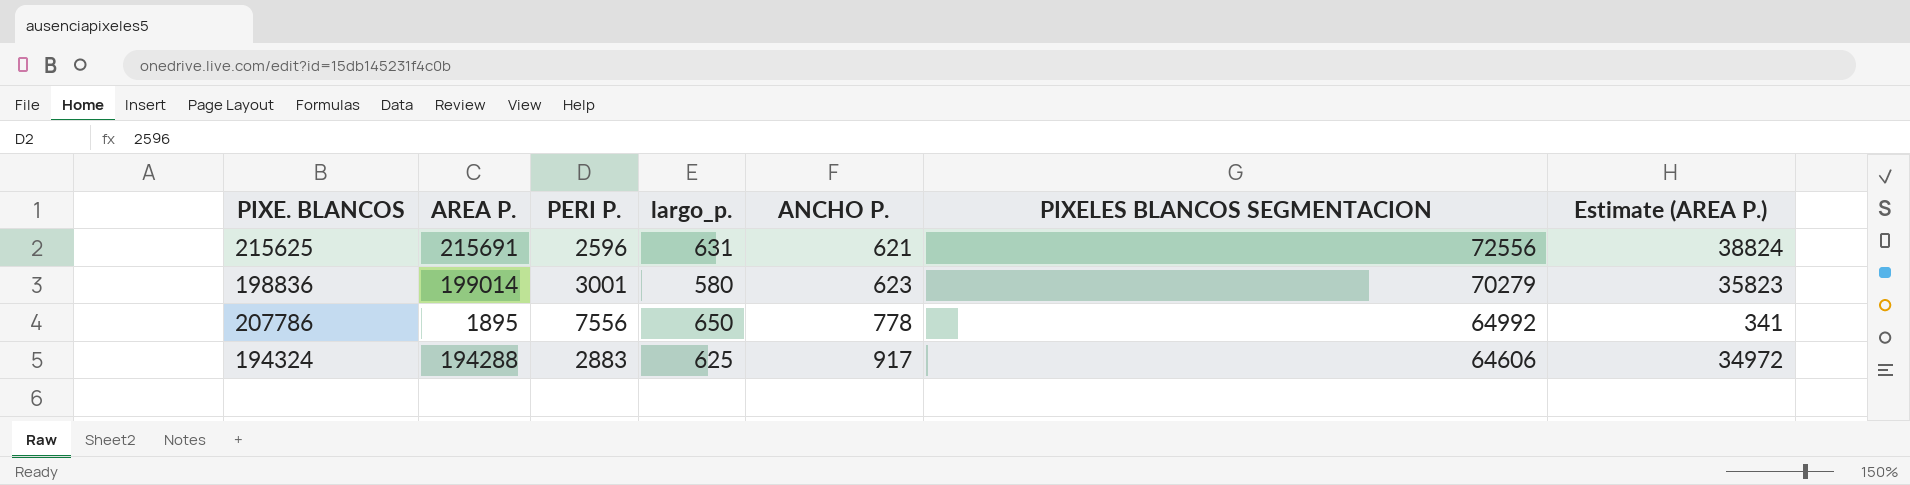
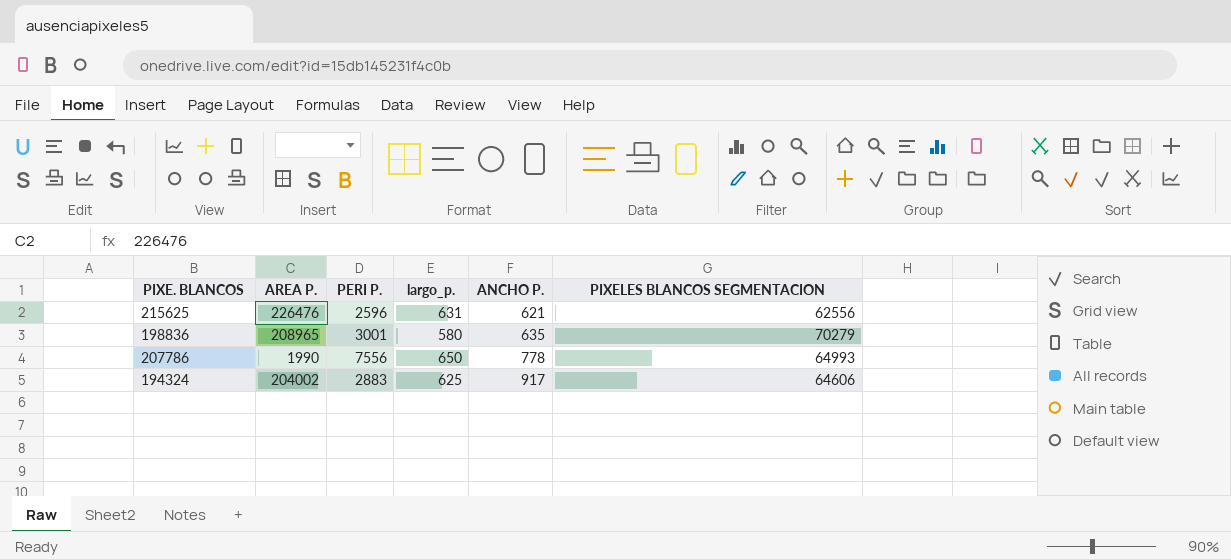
column Estimate (AREA P.) | formula: [AREA P.] * 0.18 -> none
215625 | AREA P.: 215691 -> 226476
215625 | PIXELES BLANCOS SEGMENTACION: 72556 -> 62556
198836 | AREA P.: 199014 -> 208965
198836 | ANCHO P.: 623 -> 635
207786 | AREA P.: 1895 -> 1990
207786 | PIXELES BLANCOS SEGMENTACION: 64992 -> 64993
194324 | AREA P.: 194288 -> 204002

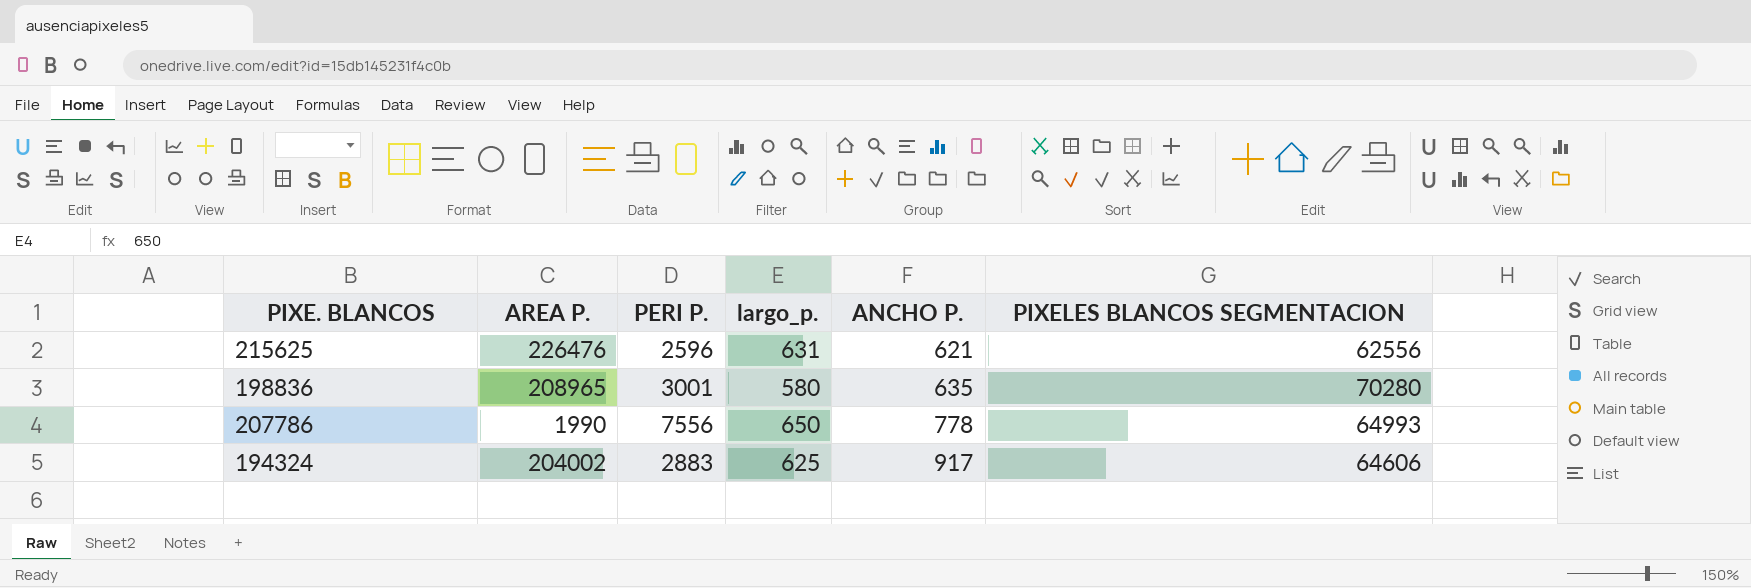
198836 | PIXELES BLANCOS SEGMENTACION: 70279 -> 70280

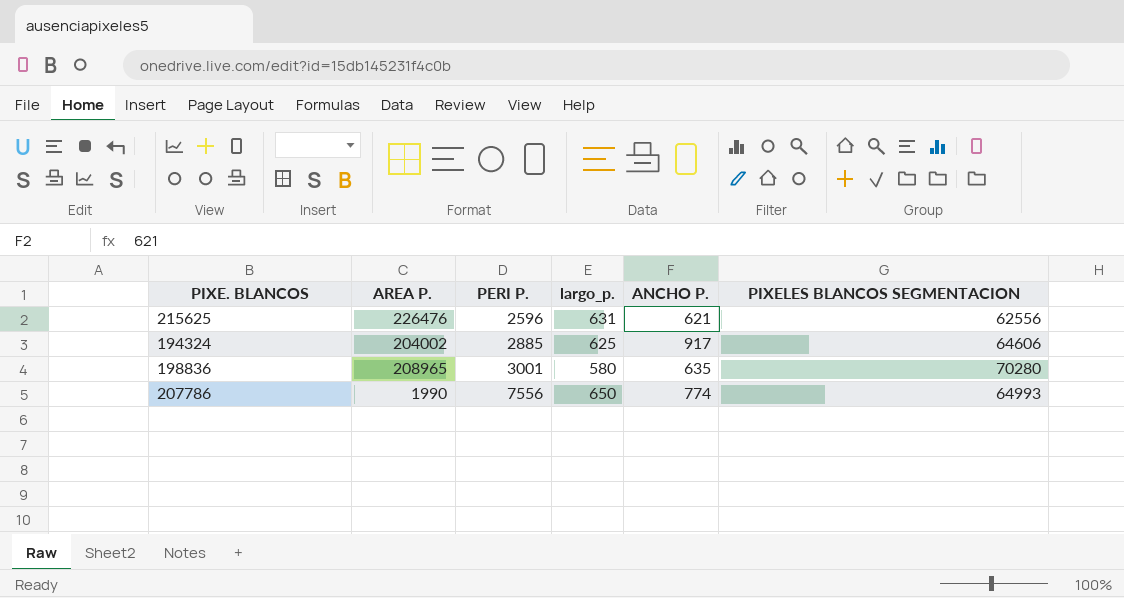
row order: ANCHO P. ascending -> PERI P. ascending
194324 | PERI P.: 2883 -> 2885
207786 | ANCHO P.: 778 -> 774

